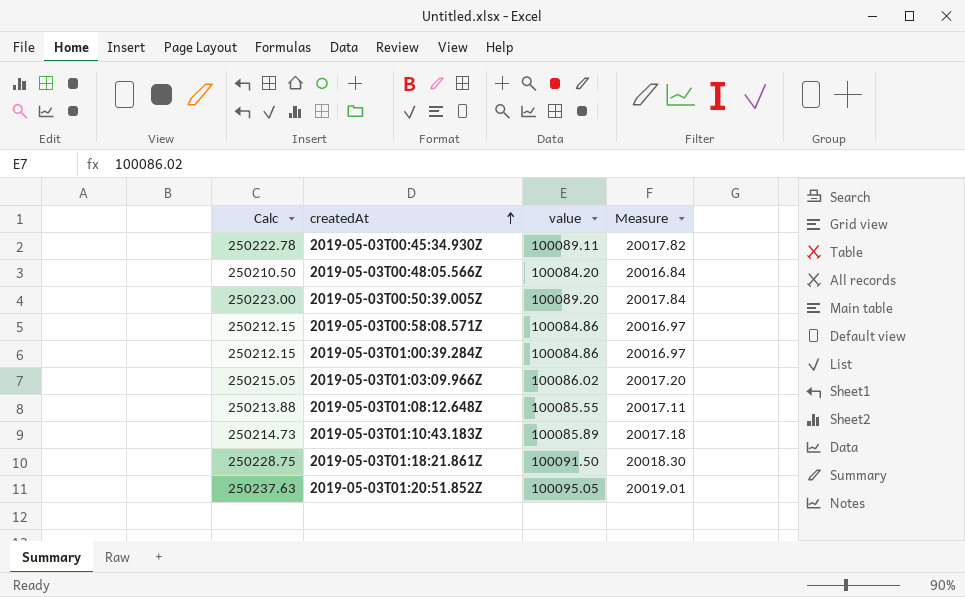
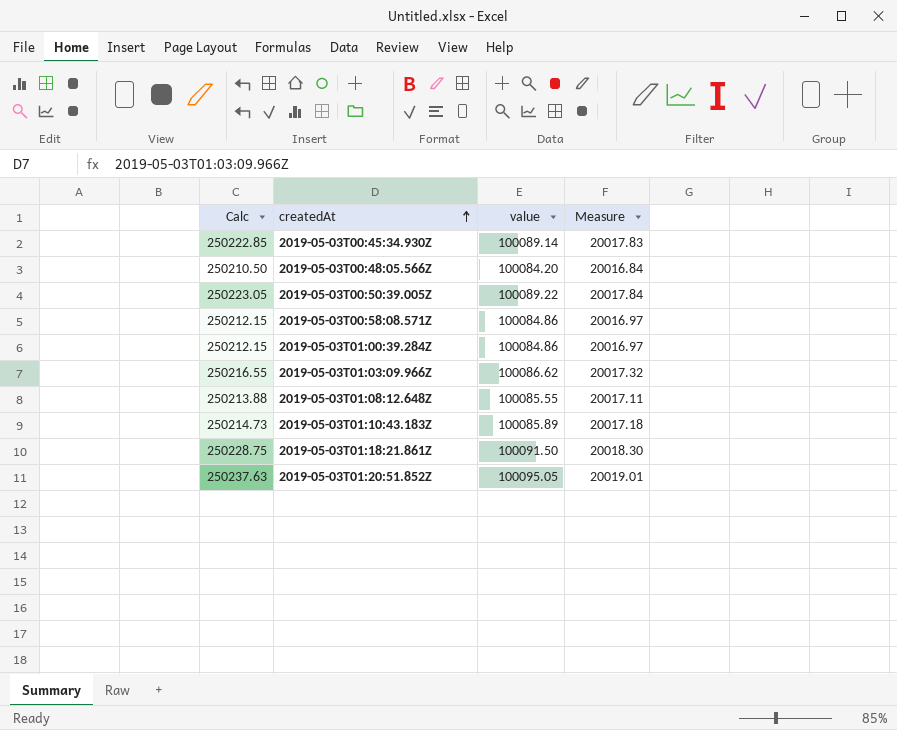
2019-05-03T00:45:34.930Z | Calc: 250222.78 -> 250222.85
2019-05-03T00:45:34.930Z | value: 100089.11 -> 100089.14
2019-05-03T00:45:34.930Z | Measure: 20017.82 -> 20017.83
2019-05-03T00:50:39.005Z | Calc: 250223.00 -> 250223.05
2019-05-03T00:50:39.005Z | value: 100089.20 -> 100089.22
2019-05-03T01:03:09.966Z | Calc: 250215.05 -> 250216.55
2019-05-03T01:03:09.966Z | value: 100086.02 -> 100086.62
2019-05-03T01:03:09.966Z | Measure: 20017.20 -> 20017.32

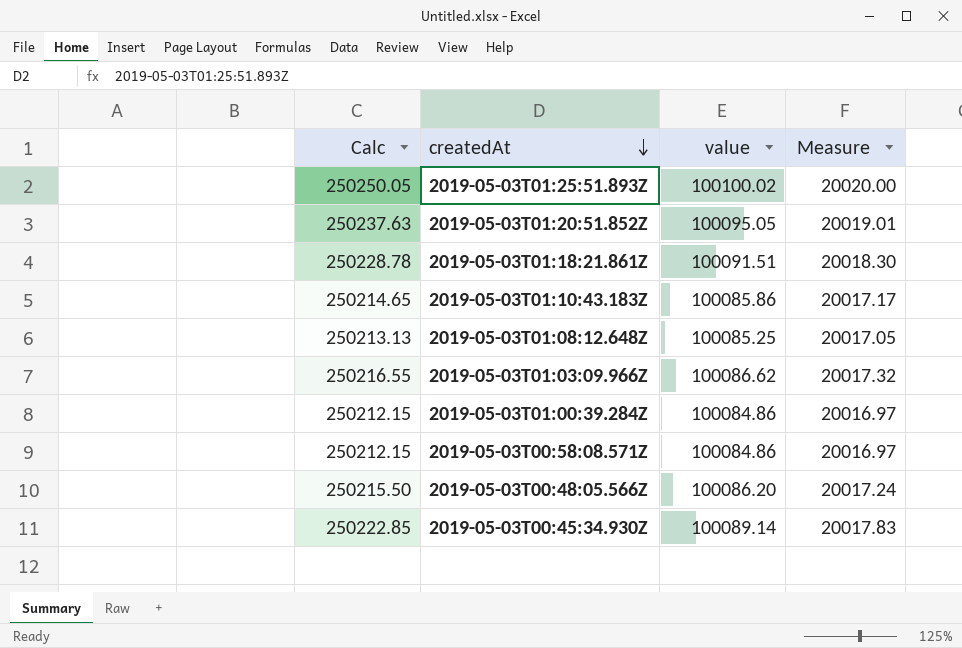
row order: createdAt ascending -> createdAt descending
row 2019-05-03T00:50:39.005Z: 250223.05 | 100089.22 | 20017.84 -> none
row 2019-05-03T01:25:51.893Z: none -> 250250.05 | 100100.02 | 20020.00
2019-05-03T01:18:21.861Z | Calc: 250228.75 -> 250228.78
2019-05-03T01:18:21.861Z | value: 100091.50 -> 100091.51
2019-05-03T01:10:43.183Z | Calc: 250214.73 -> 250214.65
2019-05-03T01:10:43.183Z | value: 100085.89 -> 100085.86
2019-05-03T01:10:43.183Z | Measure: 20017.18 -> 20017.17
2019-05-03T01:08:12.648Z | Calc: 250213.88 -> 250213.13
2019-05-03T01:08:12.648Z | value: 100085.55 -> 100085.25
2019-05-03T01:08:12.648Z | Measure: 20017.11 -> 20017.05
2019-05-03T00:48:05.566Z | Calc: 250210.50 -> 250215.50
2019-05-03T00:48:05.566Z | value: 100084.20 -> 100086.20
2019-05-03T00:48:05.566Z | Measure: 20016.84 -> 20017.24

